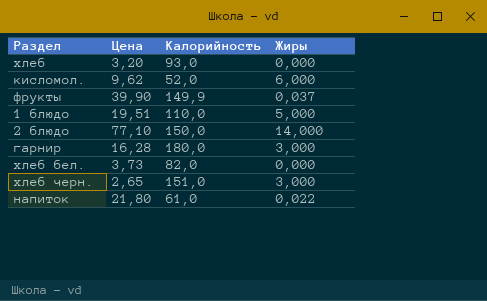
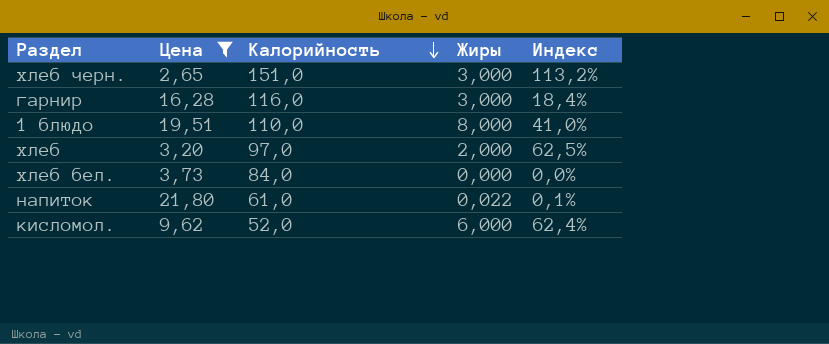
filter: none -> Цена <= 21,80
row order: none -> Калорийность descending
column Индекс | formula: none -> [Жиры] / [Цена]
гарнир | Калорийность: 180,0 -> 116,0
1 блюдо | Жиры: 5,000 -> 8,000
хлеб | Калорийность: 93,0 -> 97,0
хлеб | Жиры: 0,000 -> 2,000
хлеб бел. | Калорийность: 82,0 -> 84,0

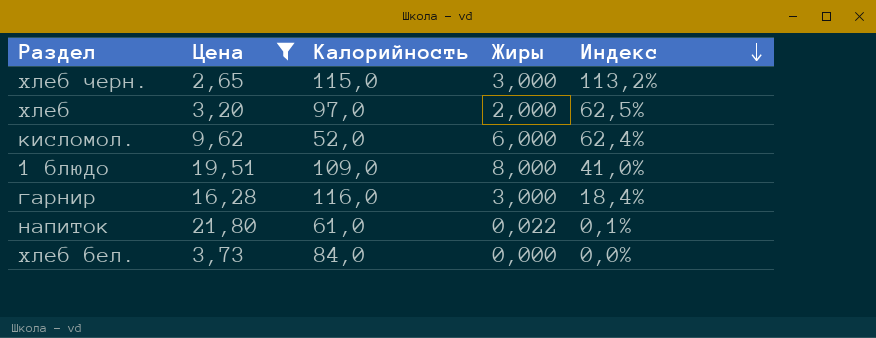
row order: Калорийность descending -> Индекс descending
хлеб черн. | Калорийность: 151,0 -> 115,0
1 блюдо | Калорийность: 110,0 -> 109,0

